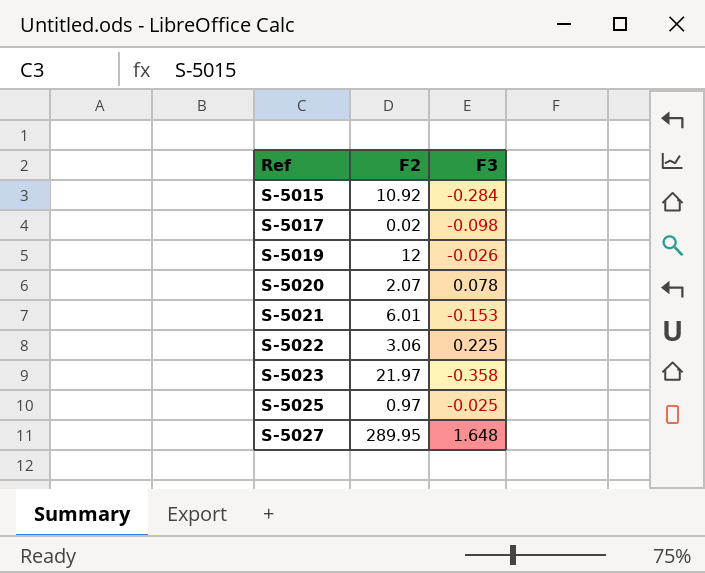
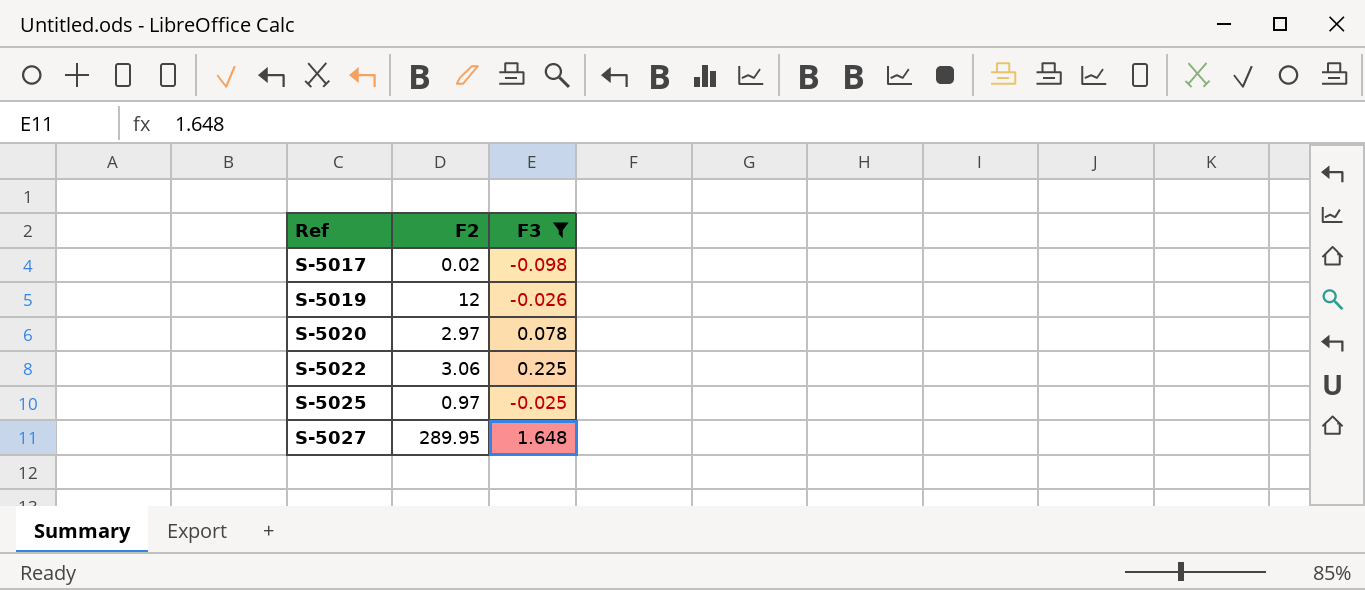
filter: none -> F3 >= -0.098
S-5020 | F2: 2.07 -> 2.97

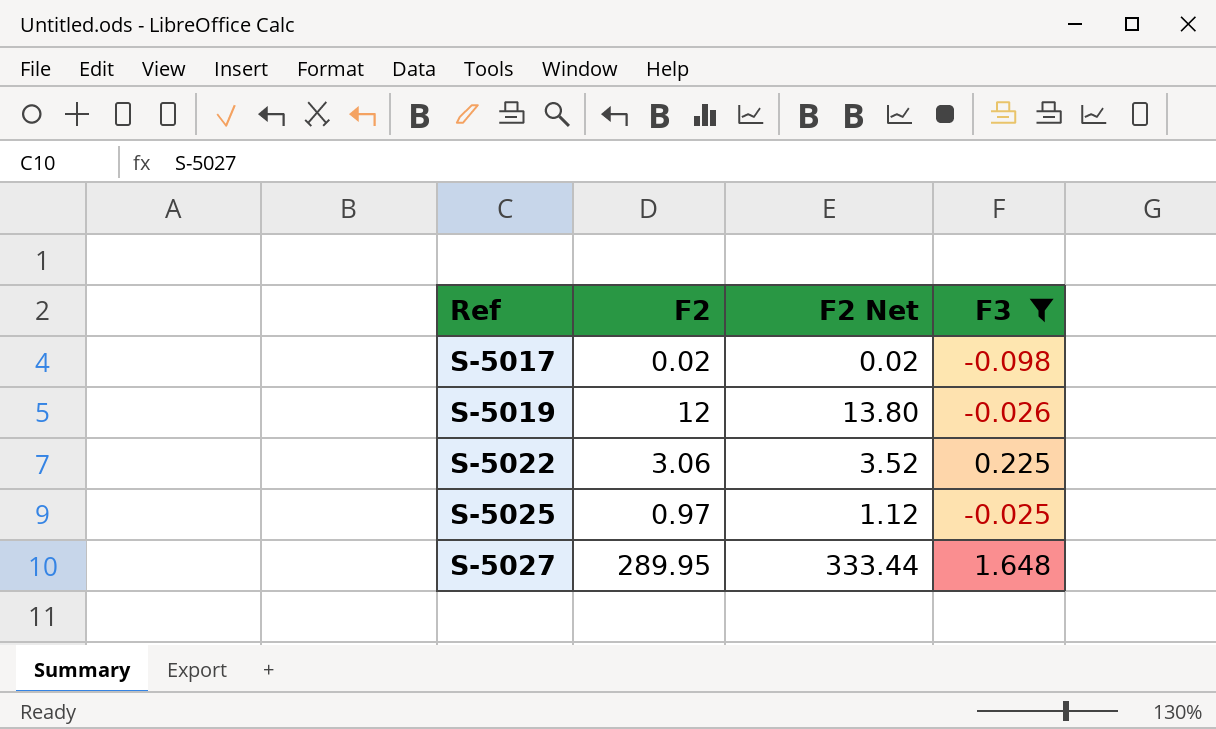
column F2 Net | formula: none -> [F2] * 1.15
row S-5020: 2.97 | 0.078 -> none

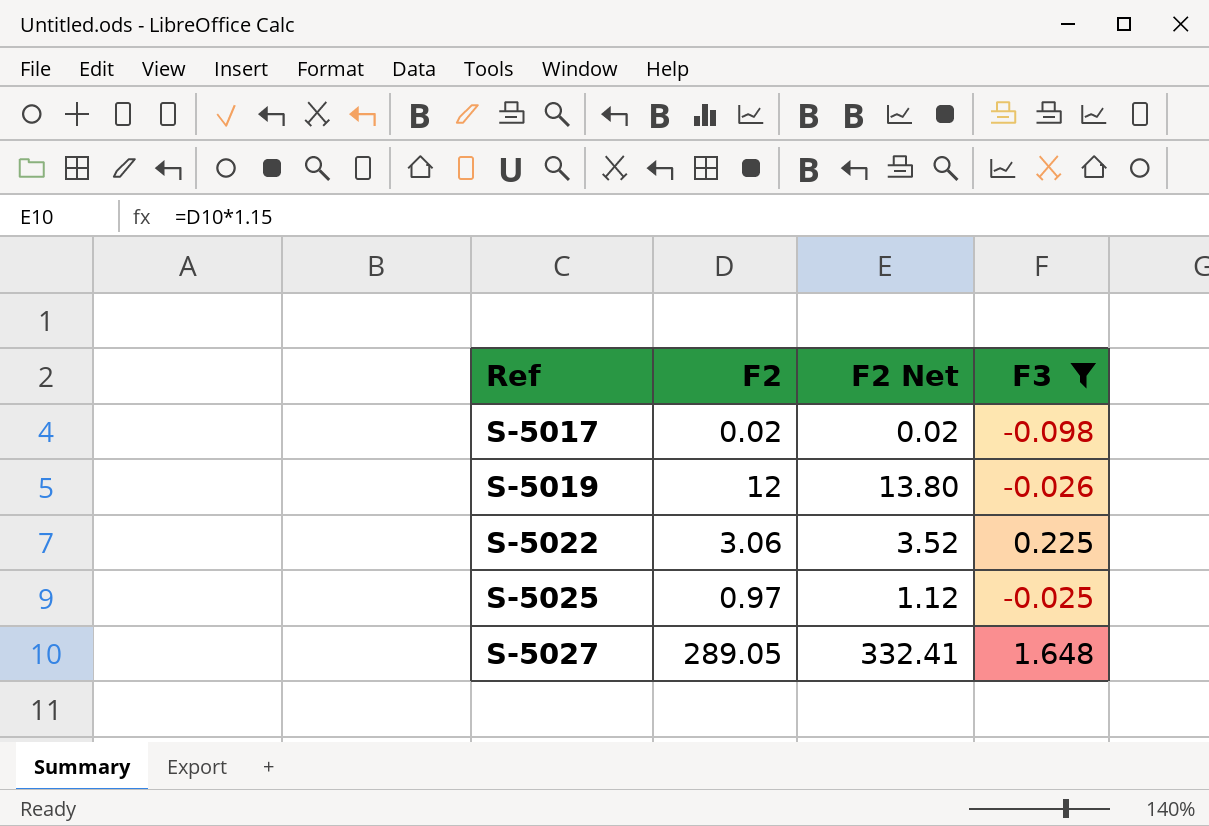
S-5027 | F2: 289.95 -> 289.05
S-5027 | F2 Net: 333.44 -> 332.41

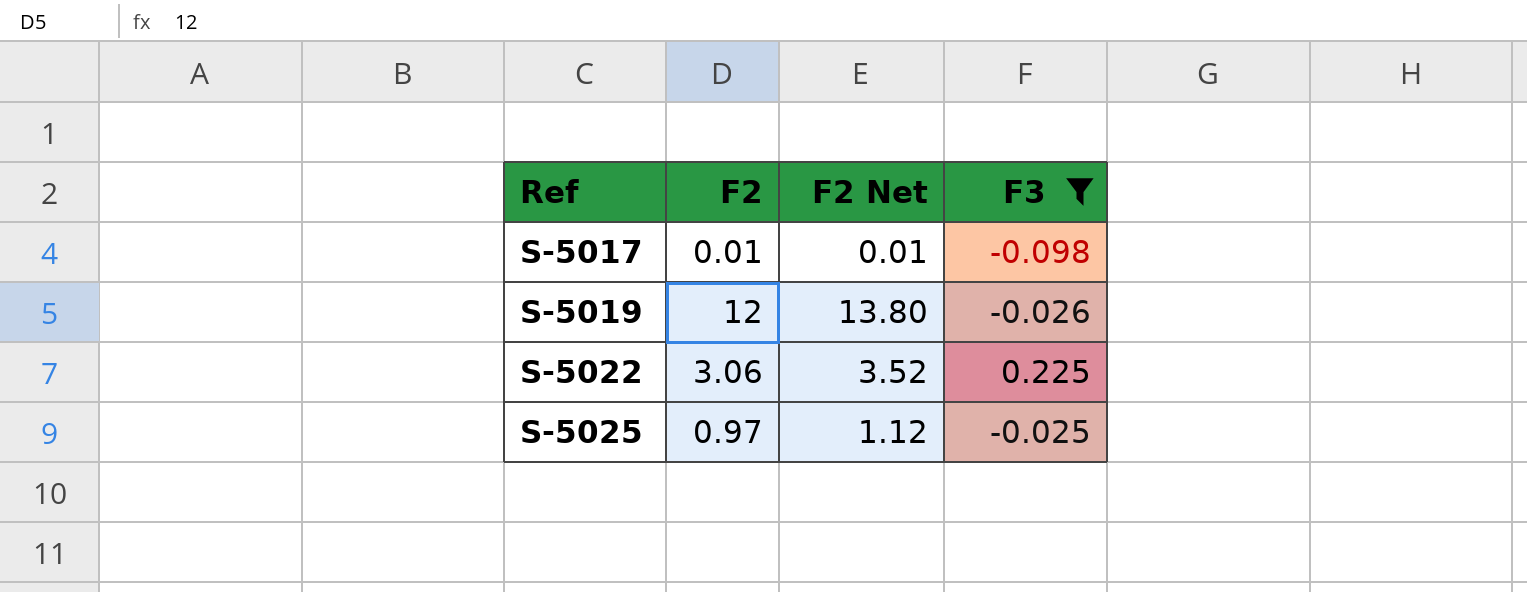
row S-5027: 289.05 | 332.41 | 1.648 -> none
S-5017 | F2: 0.02 -> 0.01
S-5017 | F2 Net: 0.02 -> 0.01

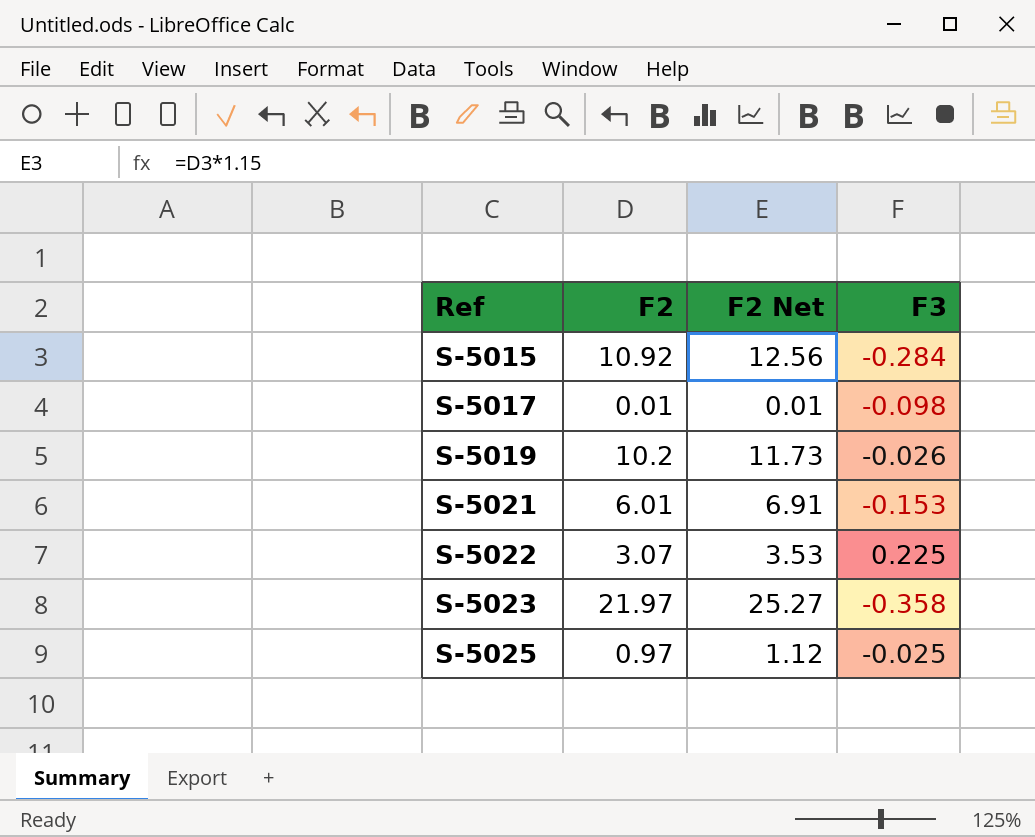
filter: F3 >= -0.098 -> none
S-5019 | F2: 12 -> 10.2
S-5019 | F2 Net: 13.80 -> 11.73
S-5022 | F2: 3.06 -> 3.07
S-5022 | F2 Net: 3.52 -> 3.53

